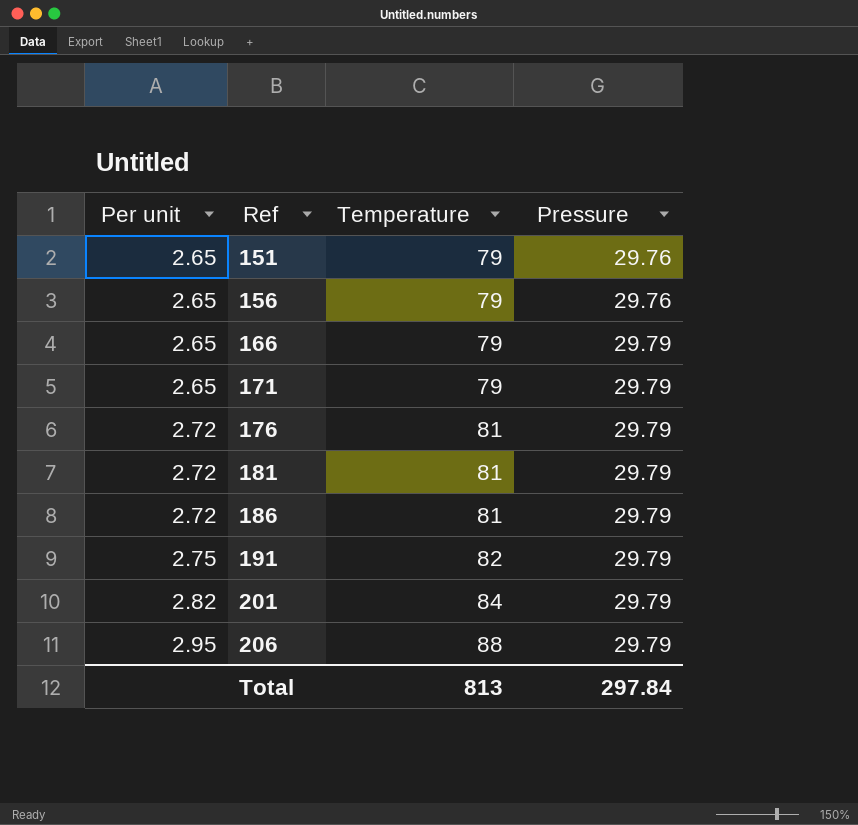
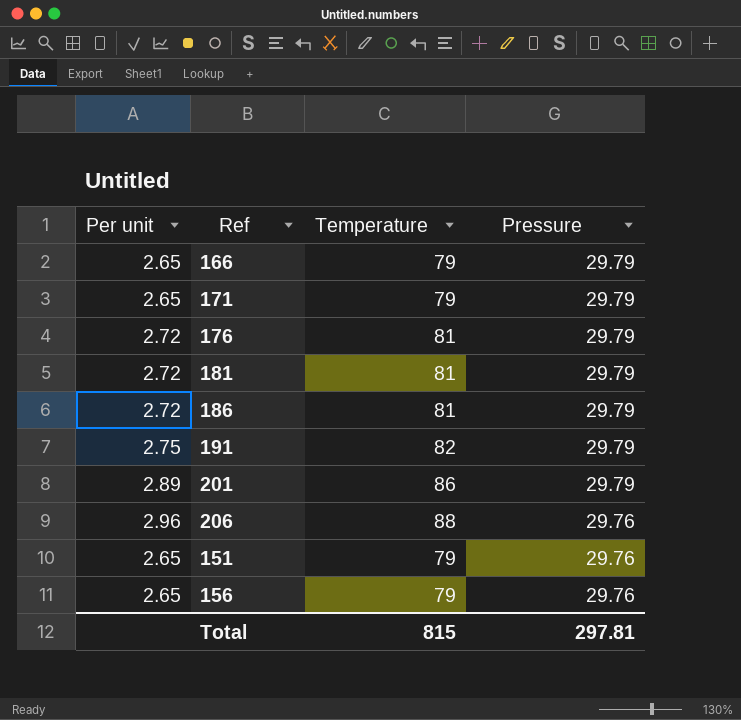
row order: Per unit ascending -> Pressure descending
201 | Per unit: 2.82 -> 2.89
201 | Temperature: 84 -> 86
206 | Per unit: 2.95 -> 2.96
206 | Pressure: 29.79 -> 29.76
Total | Temperature: 813 -> 815
Total | Pressure: 297.84 -> 297.81

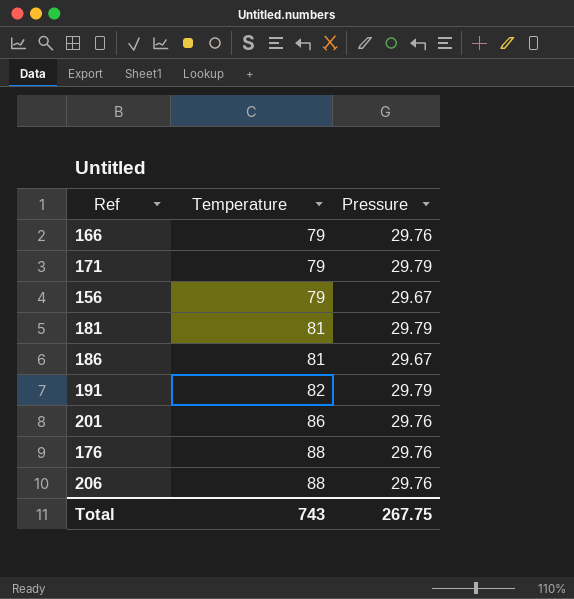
row order: Pressure descending -> Temperature ascending
column Per unit | formula: [Temperature] / [Pressure] -> none
row 151: 2.65 | 79 | 29.76 -> none
166 | Pressure: 29.79 -> 29.76
156 | Pressure: 29.76 -> 29.67
186 | Pressure: 29.79 -> 29.67
201 | Pressure: 29.79 -> 29.76
176 | Temperature: 81 -> 88
176 | Pressure: 29.79 -> 29.76
Total | Temperature: 815 -> 743
Total | Pressure: 297.81 -> 267.75

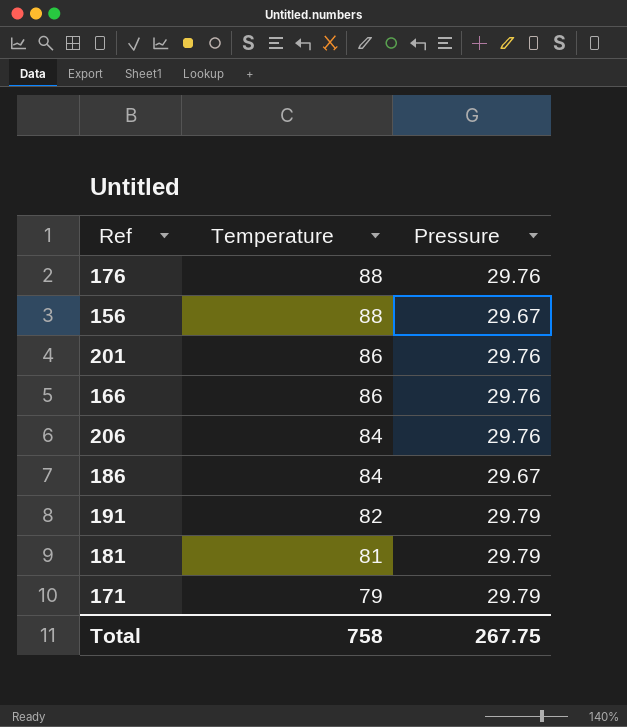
row order: Temperature ascending -> Temperature descending
156 | Temperature: 79 -> 88
166 | Temperature: 79 -> 86
206 | Temperature: 88 -> 84
186 | Temperature: 81 -> 84
Total | Temperature: 743 -> 758

